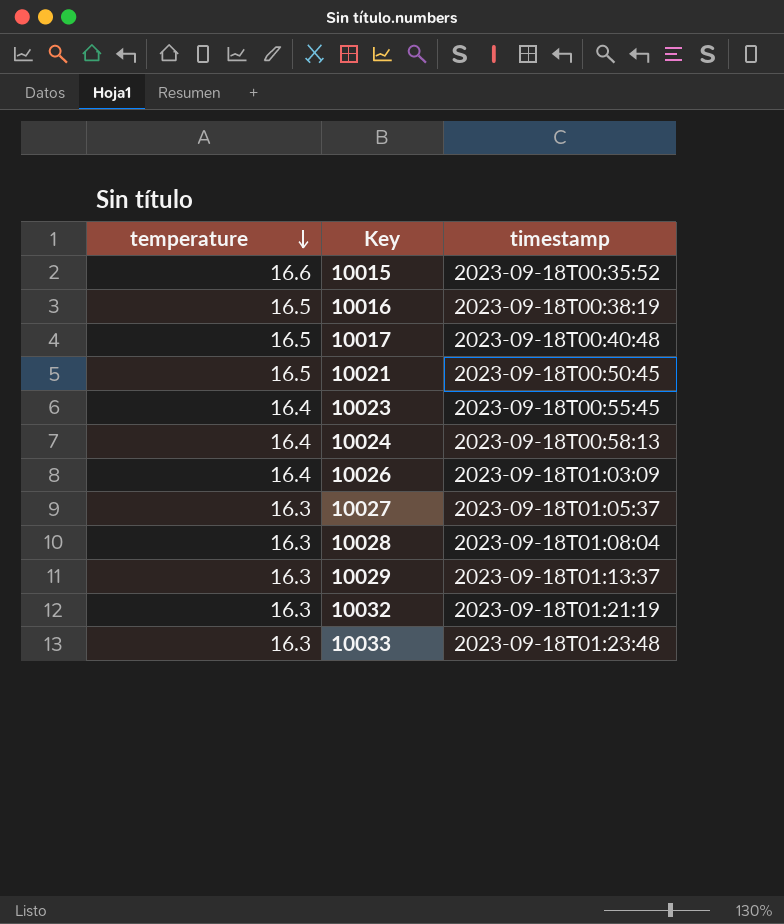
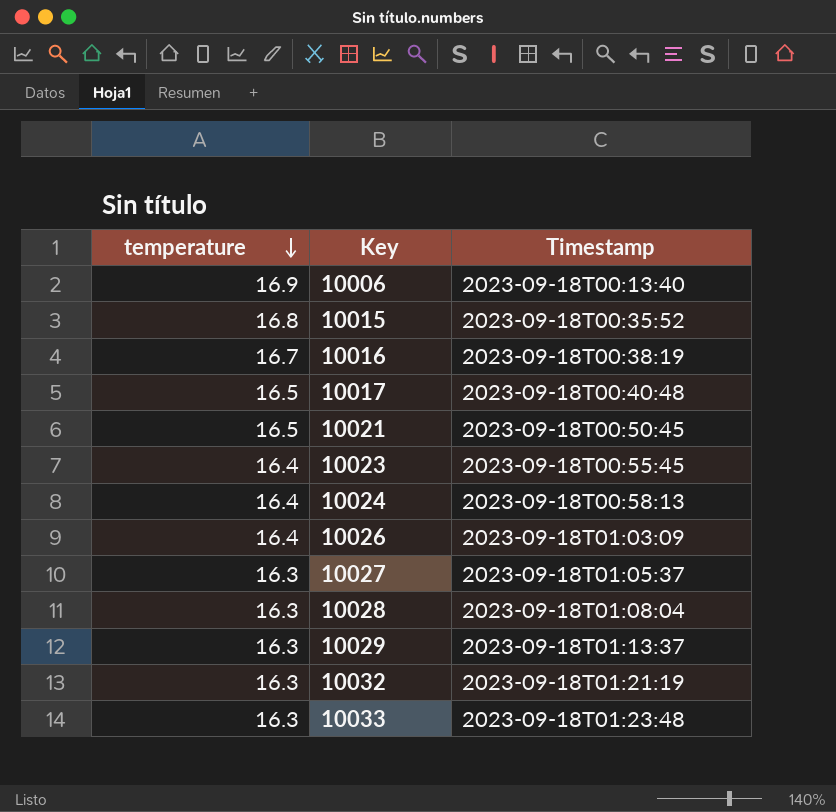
column name: timestamp -> Timestamp
row 10006: none -> 16.9 | 2023-09-18T00:13:40
10015 | temperature: 16.6 -> 16.8
10016 | temperature: 16.5 -> 16.7

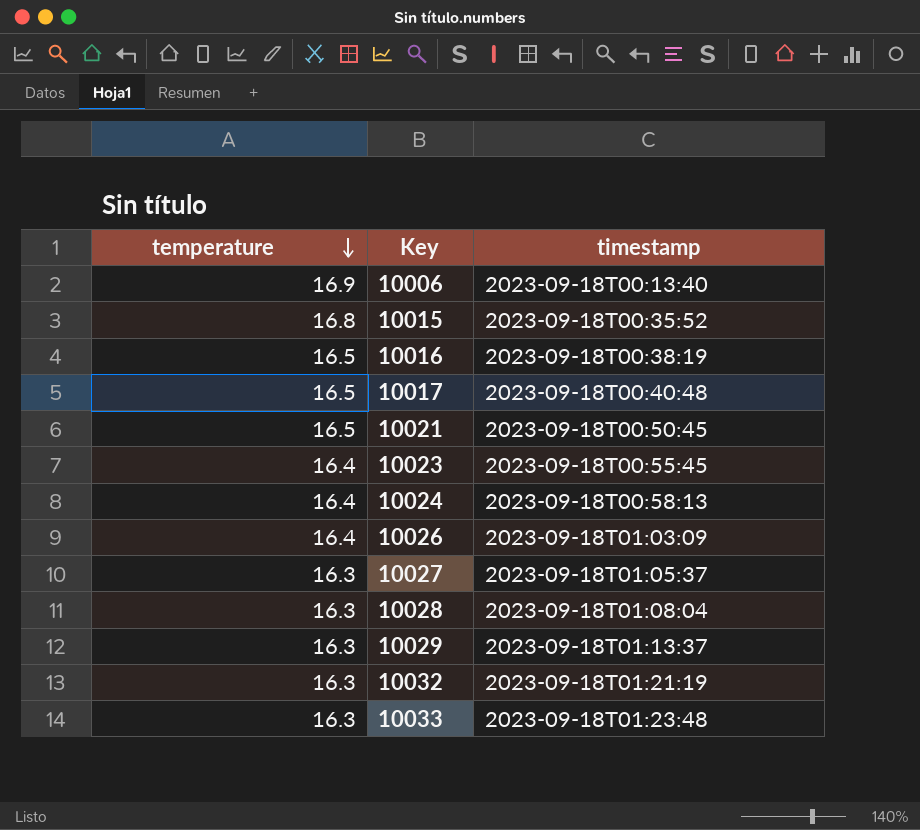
column name: Timestamp -> timestamp
10016 | temperature: 16.7 -> 16.5

